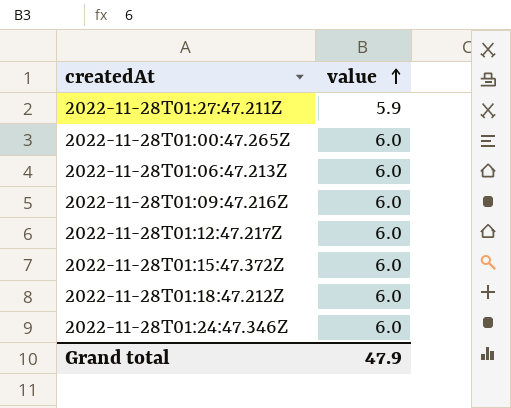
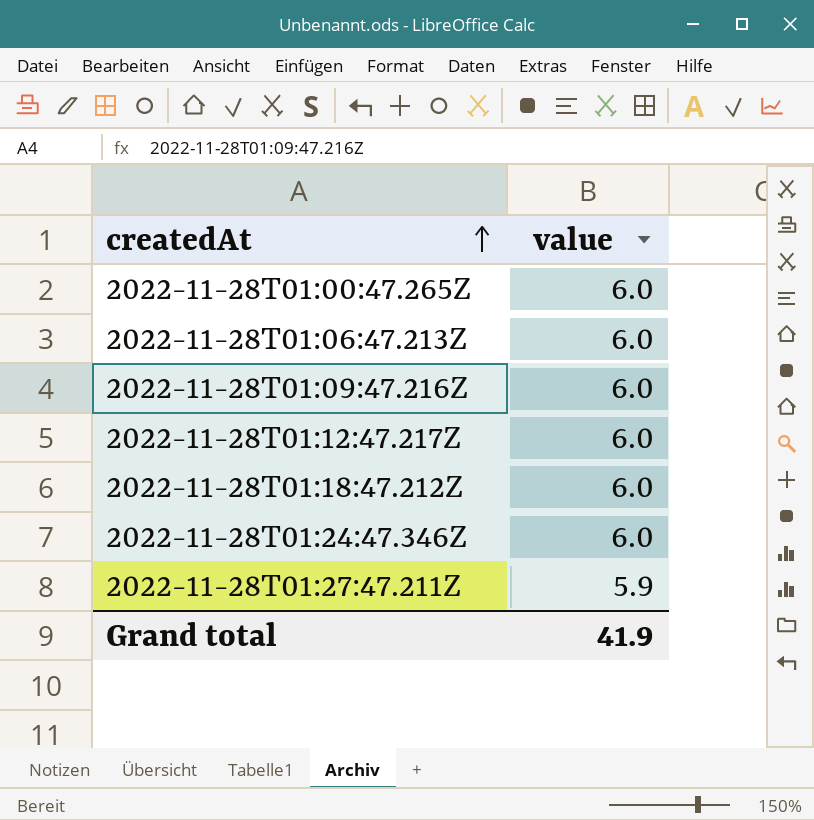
row order: value ascending -> createdAt ascending
row 2022-11-28T01:15:47.372Z: 6.0 -> none
Grand total | value: 47.9 -> 41.9

